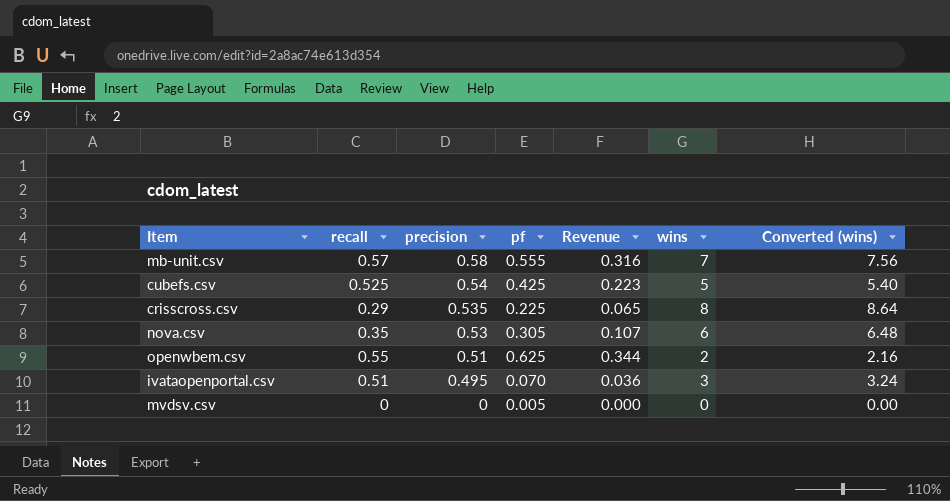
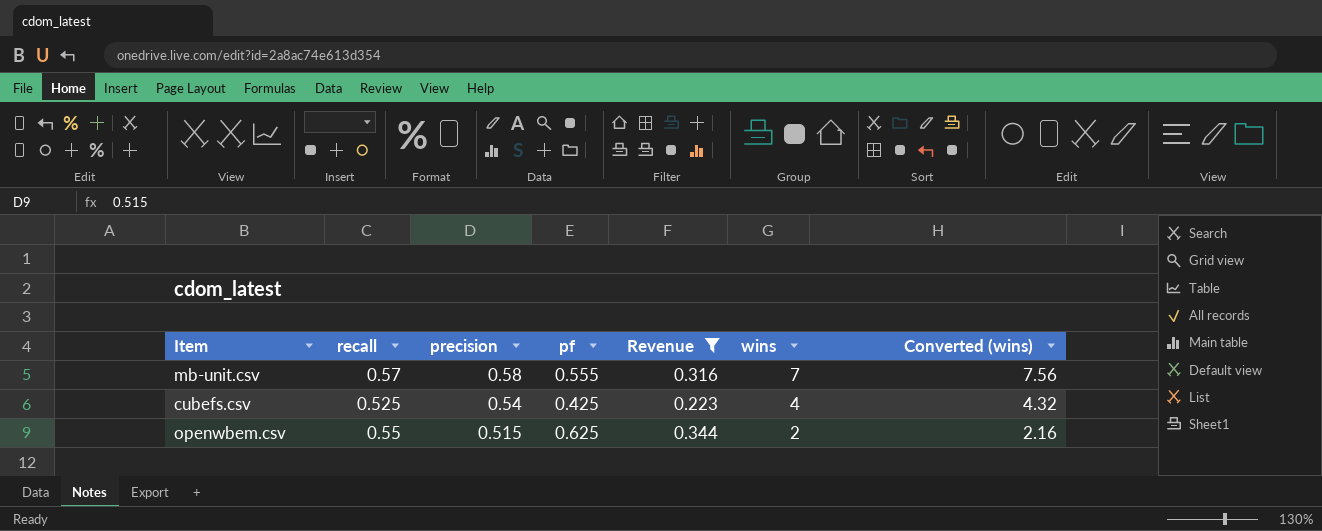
filter: none -> Revenue >= 0.223
cubefs.csv | wins: 5 -> 4
cubefs.csv | Converted (wins): 5.40 -> 4.32
openwbem.csv | precision: 0.51 -> 0.515

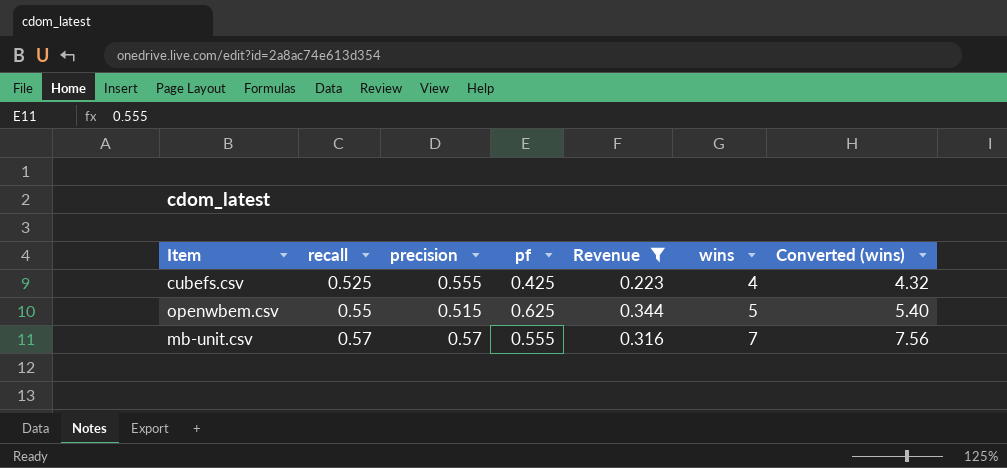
row order: precision descending -> recall ascending
cubefs.csv | precision: 0.54 -> 0.555
openwbem.csv | wins: 2 -> 5
openwbem.csv | Converted (wins): 2.16 -> 5.40
mb-unit.csv | precision: 0.58 -> 0.57

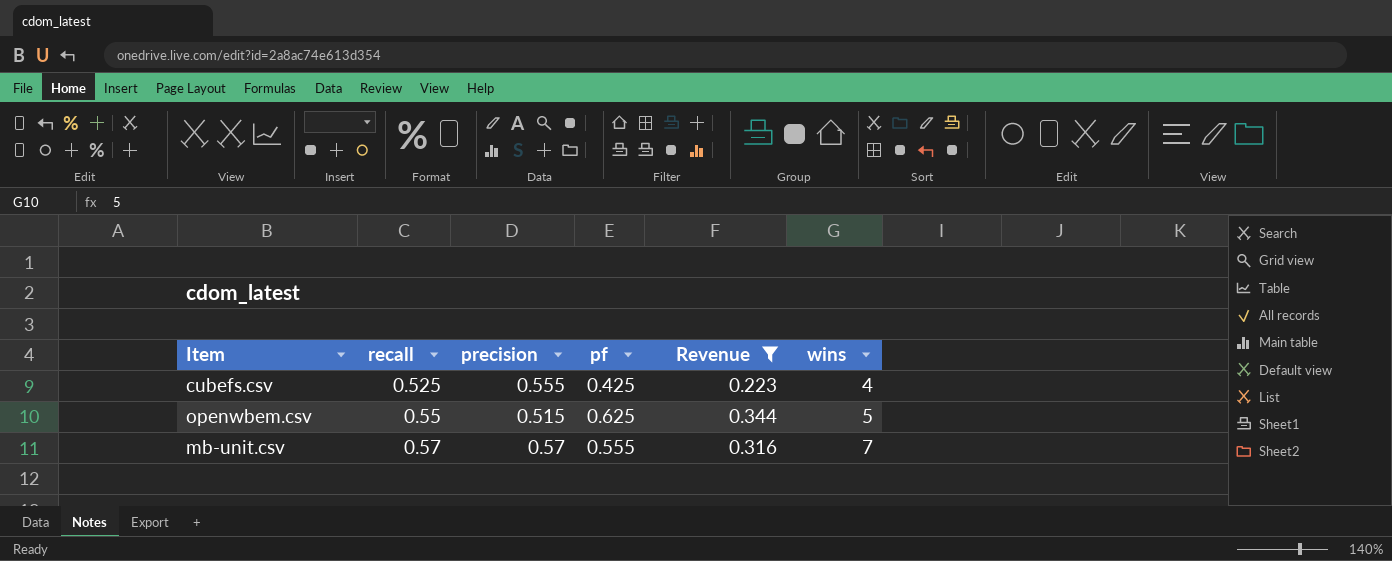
column Converted (wins) | formula: [wins] * 1.08 -> none

